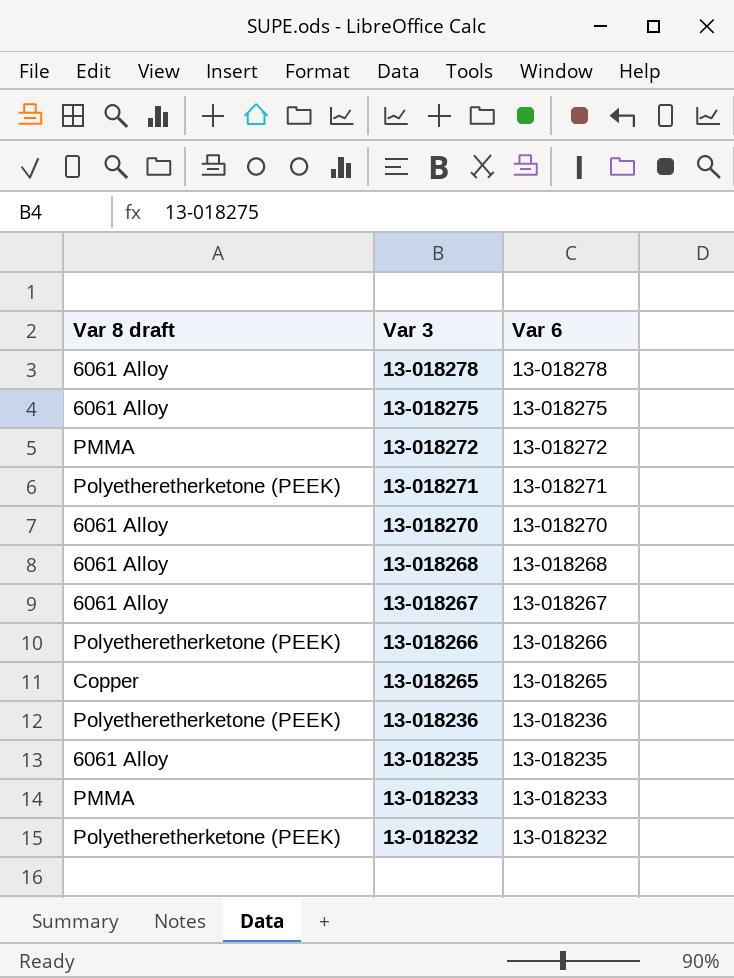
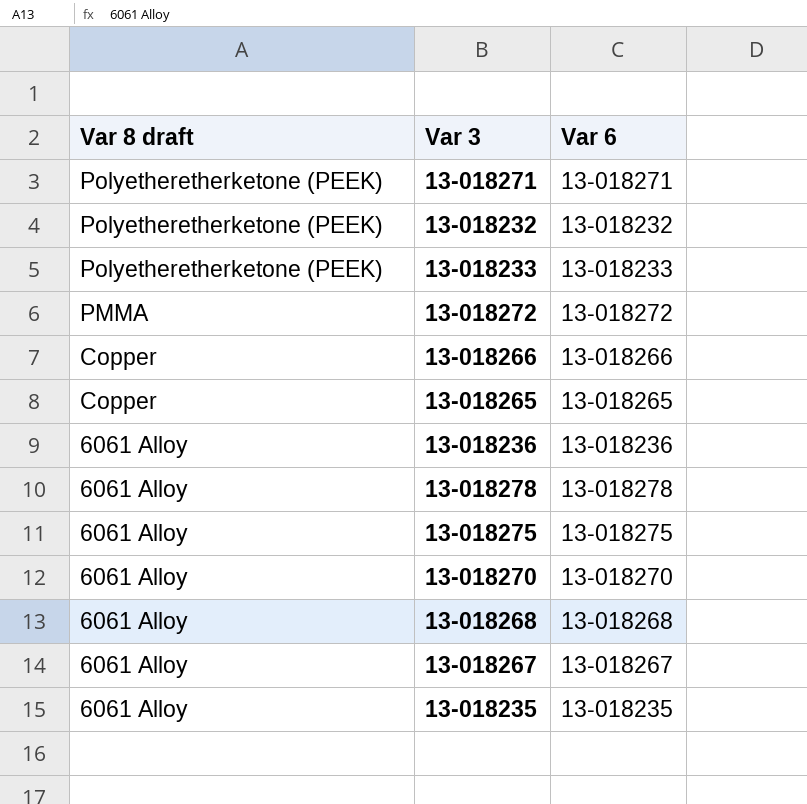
row order: Var 3 descending -> Var 8 draft descending
13-018233 | Var 8 draft: PMMA -> Polyetheretherketone (PEEK)
13-018266 | Var 8 draft: Polyetheretherketone (PEEK) -> Copper
13-018236 | Var 8 draft: Polyetheretherketone (PEEK) -> 6061 Alloy

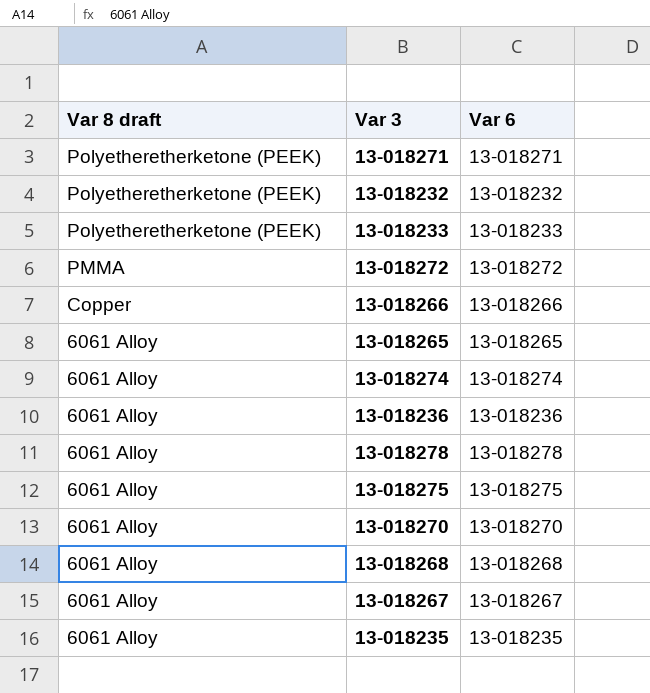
13-018265 | Var 8 draft: Copper -> 6061 Alloy
row 13-018274: none -> 6061 Alloy | 13-018274

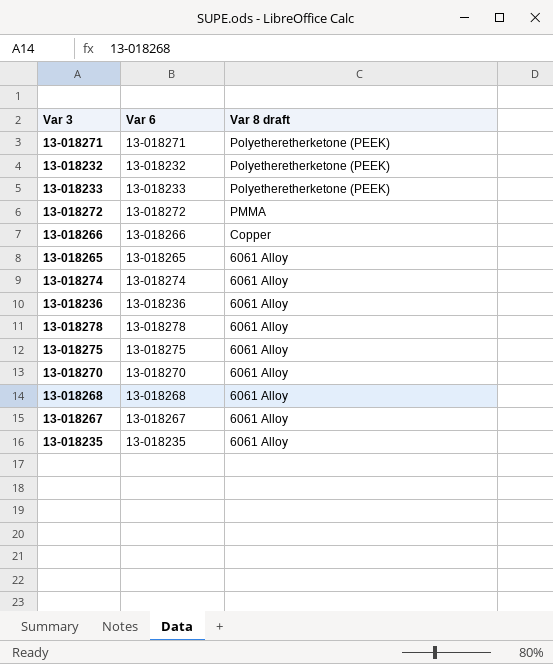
column Var 8 draft | position: 1 -> 3

